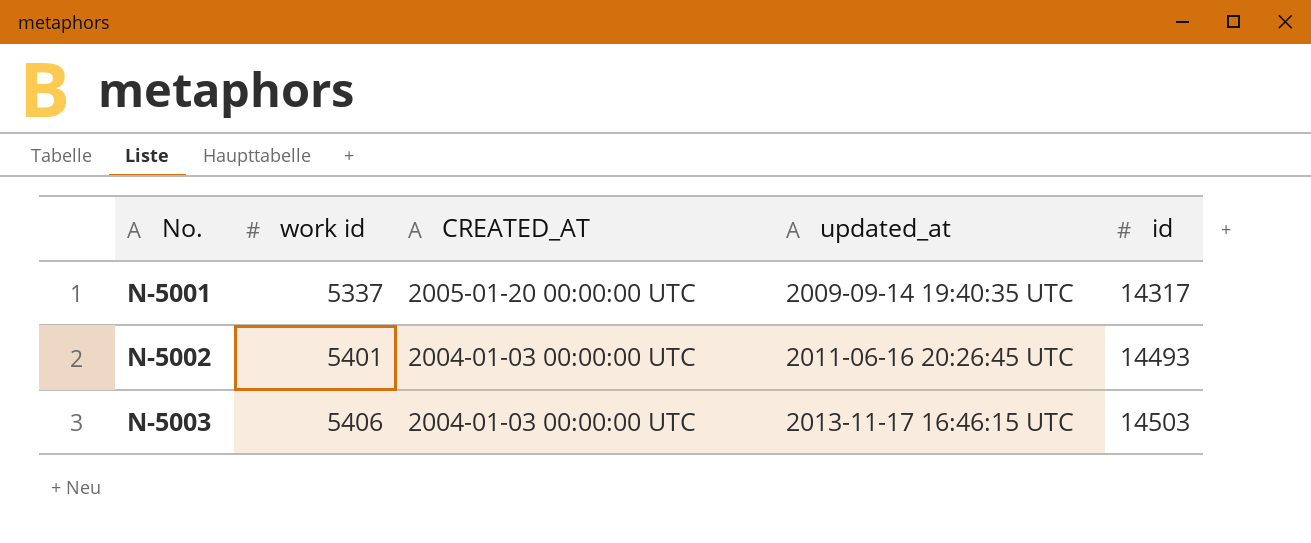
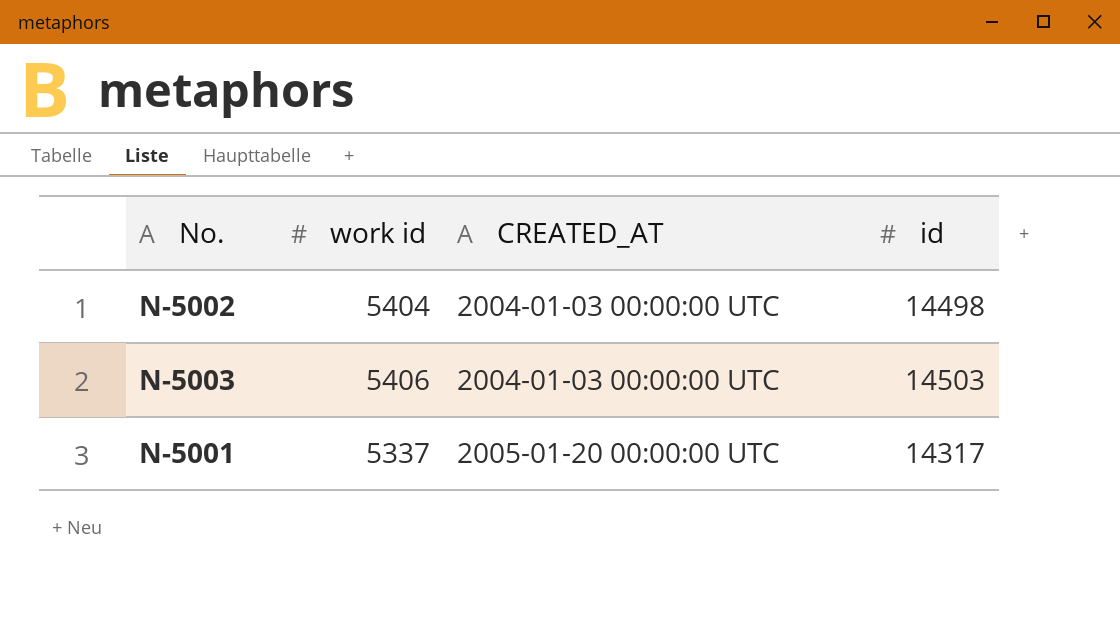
row order: No. ascending -> CREATED_AT ascending
column updated_at | position: 4 -> none
N-5002 | work id: 5401 -> 5404
N-5002 | id: 14493 -> 14498

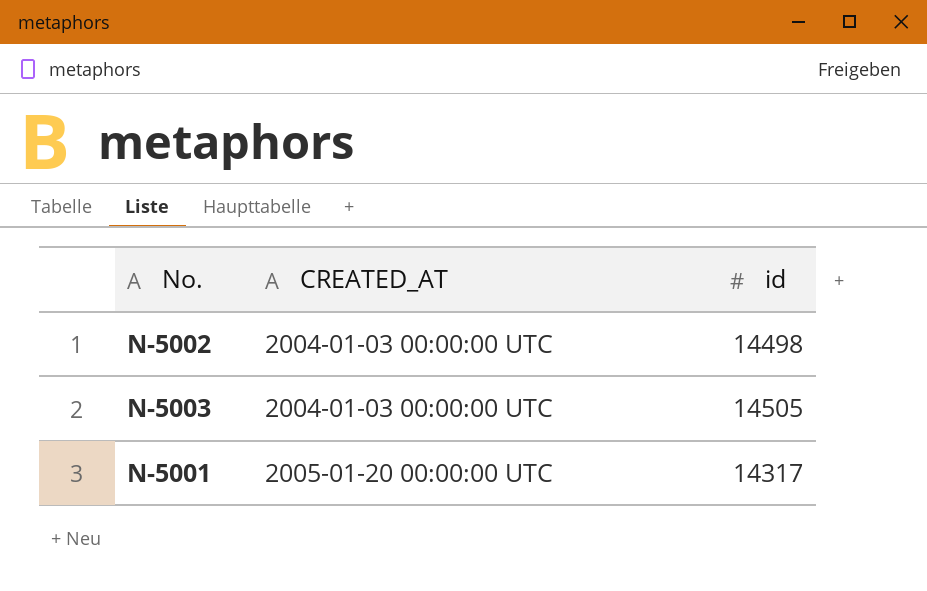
column work id | position: 2 -> none
N-5003 | id: 14503 -> 14505

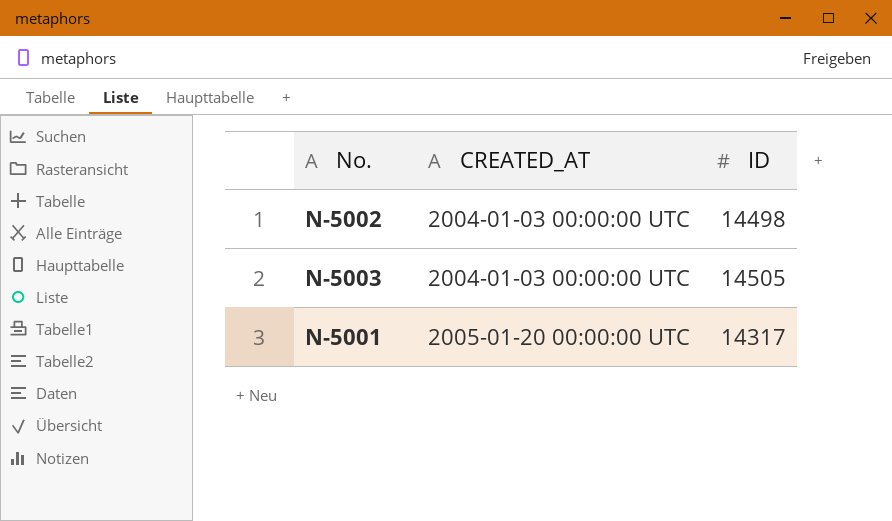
column name: id -> ID

